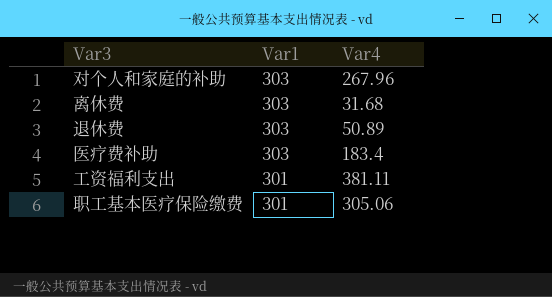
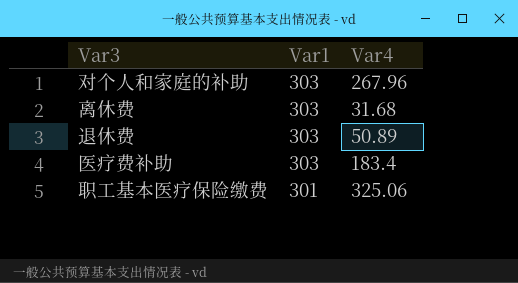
row 工资福利支出: 301 | 381.11 -> none
职工基本医疗保险缴费 | Var4: 305.06 -> 325.06

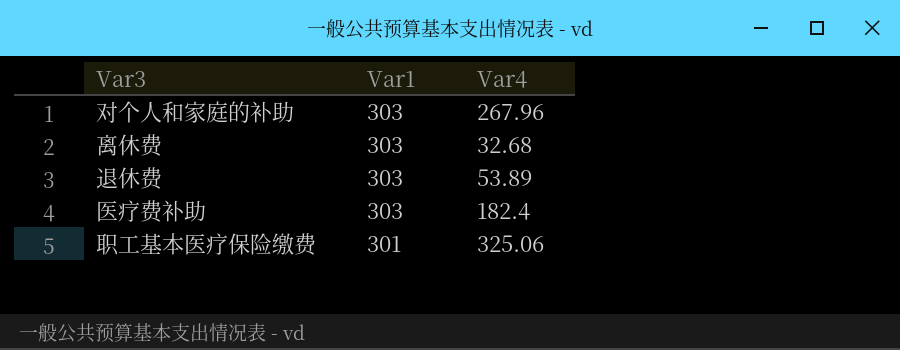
离休费 | Var4: 31.68 -> 32.68
退休费 | Var4: 50.89 -> 53.89
医疗费补助 | Var4: 183.4 -> 182.4

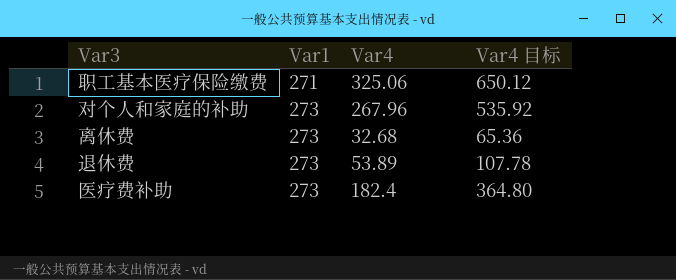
row order: Var1 descending -> Var1 ascending
column Var4 目标 | formula: none -> [Var4] * 2
职工基本医疗保险缴费 | Var1: 301 -> 271
对个人和家庭的补助 | Var1: 303 -> 273
离休费 | Var1: 303 -> 273
退休费 | Var1: 303 -> 273
医疗费补助 | Var1: 303 -> 273

